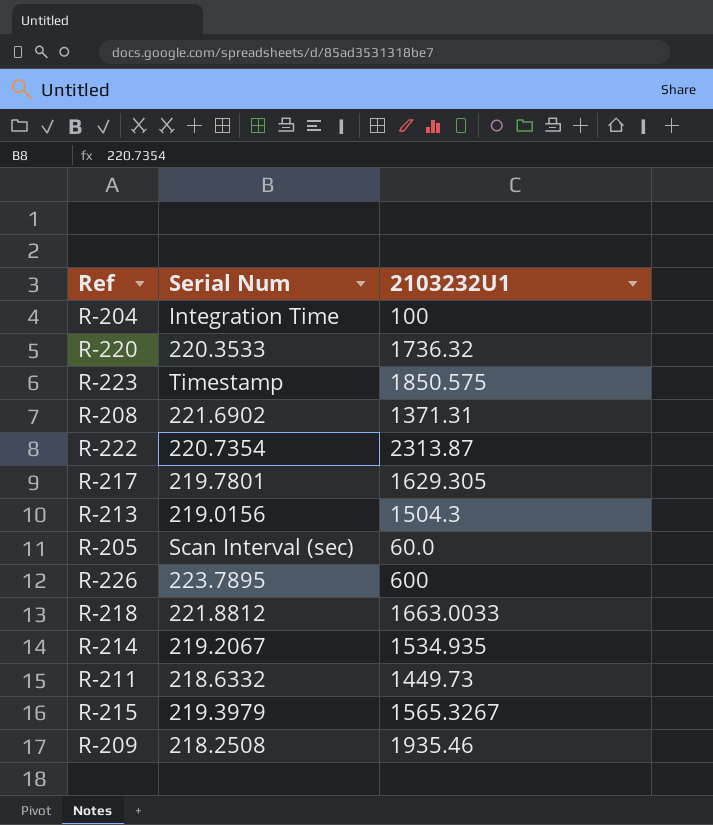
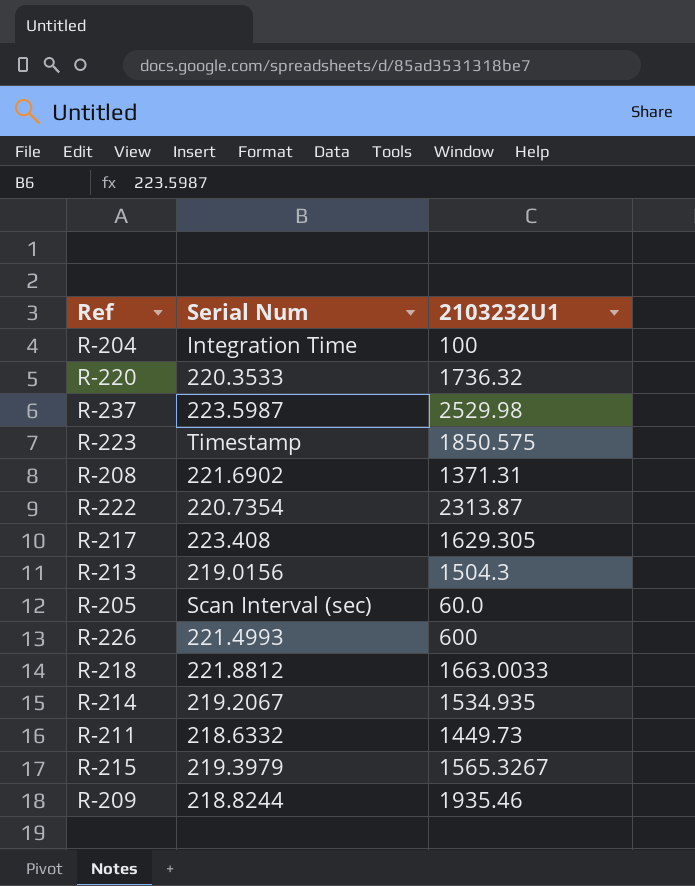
row R-237: none -> 223.5987 | 2529.98
R-217 | Serial Num: 219.7801 -> 223.408
R-226 | Serial Num: 223.7895 -> 221.4993
R-209 | Serial Num: 218.2508 -> 218.8244

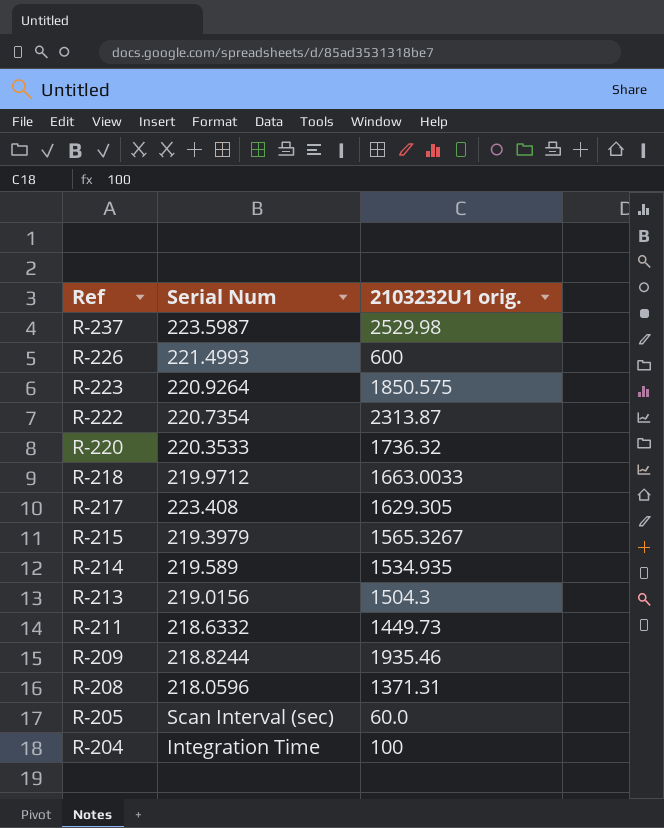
row order: none -> Ref descending
column name: 2103232U1 -> 2103232U1 orig.
R-223 | Serial Num: Timestamp -> 220.9264
R-218 | Serial Num: 221.8812 -> 219.9712
R-214 | Serial Num: 219.2067 -> 219.589
R-208 | Serial Num: 221.6902 -> 218.0596

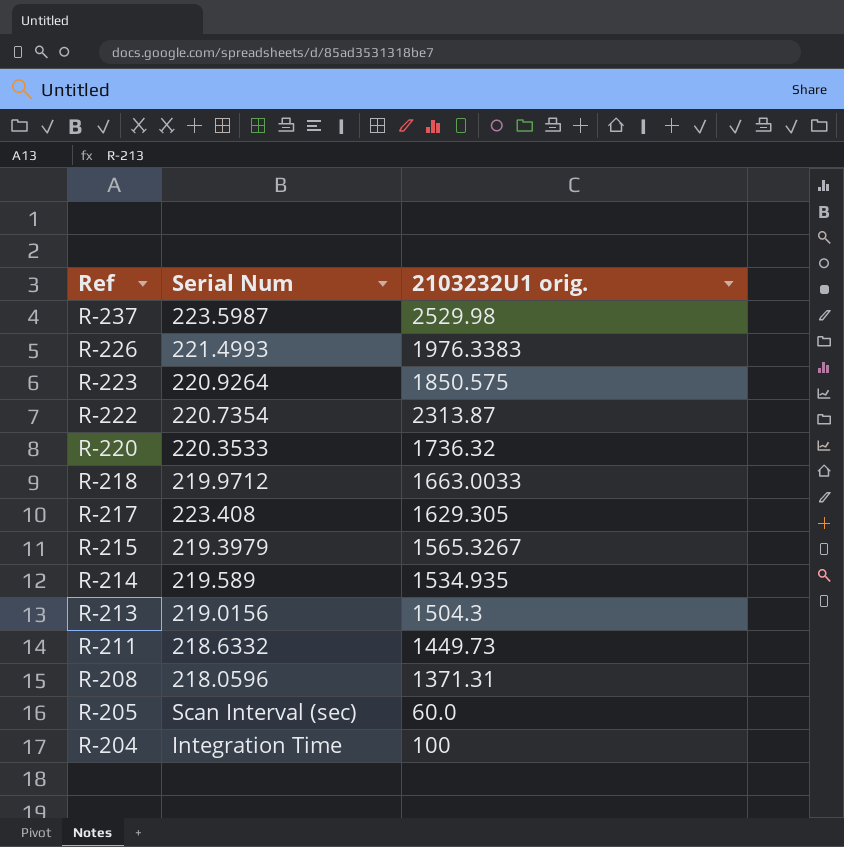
row R-209: 218.8244 | 1935.46 -> none
R-226 | 2103232U1 orig.: 600 -> 1976.3383

